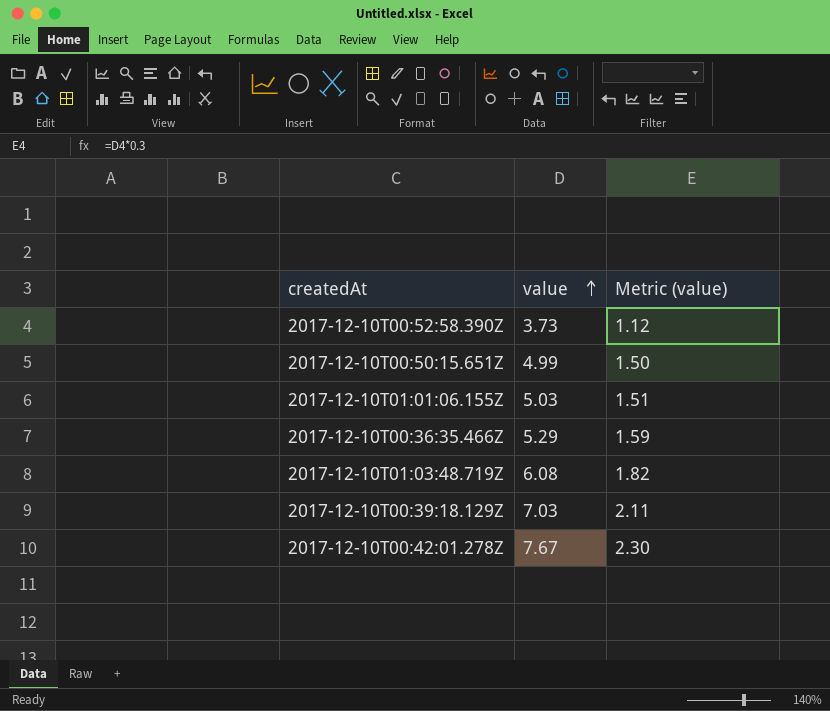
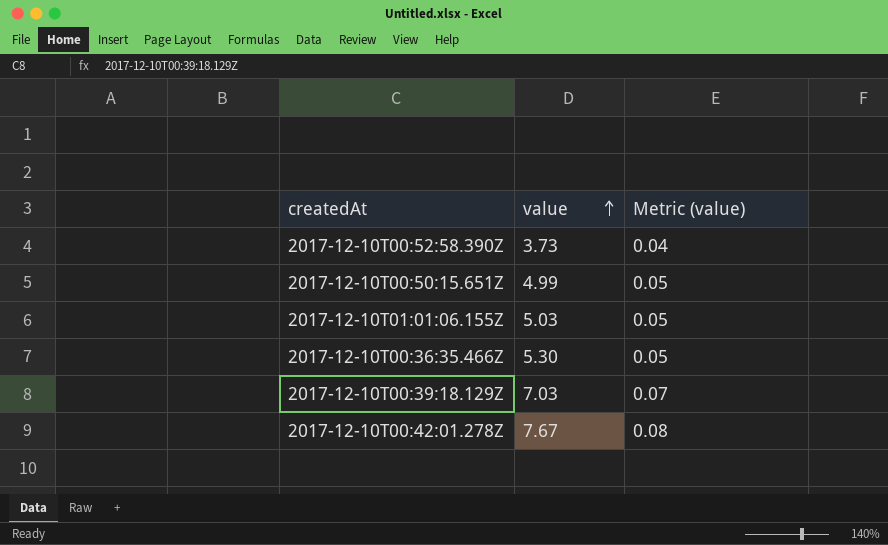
column Metric (value) | formula: [value] * 0.3 -> [value] * 0.01
row 2017-12-10T01:03:48.719Z: 6.08 | 1.82 -> none
2017-12-10T00:36:35.466Z | value: 5.29 -> 5.30

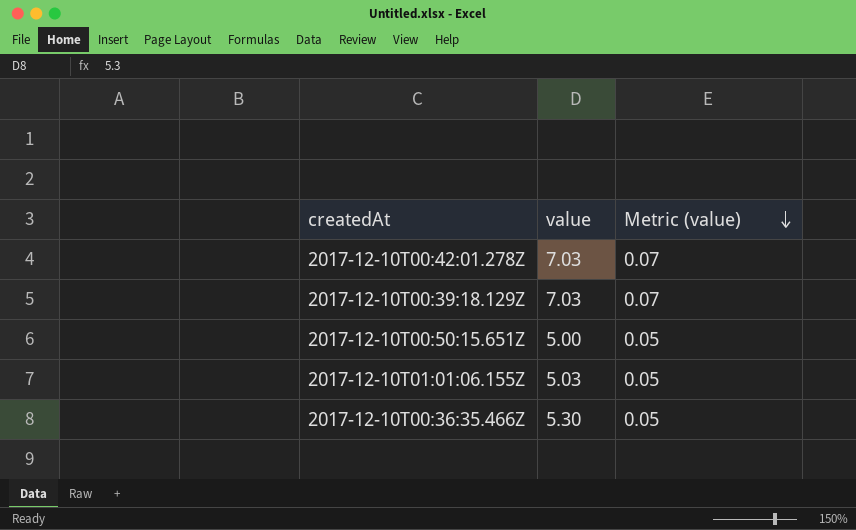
row order: value ascending -> Metric (value) descending
row 2017-12-10T00:52:58.390Z: 3.73 | 0.04 -> none
2017-12-10T00:42:01.278Z | value: 7.67 -> 7.03
2017-12-10T00:42:01.278Z | Metric (value): 0.08 -> 0.07
2017-12-10T00:50:15.651Z | value: 4.99 -> 5.00

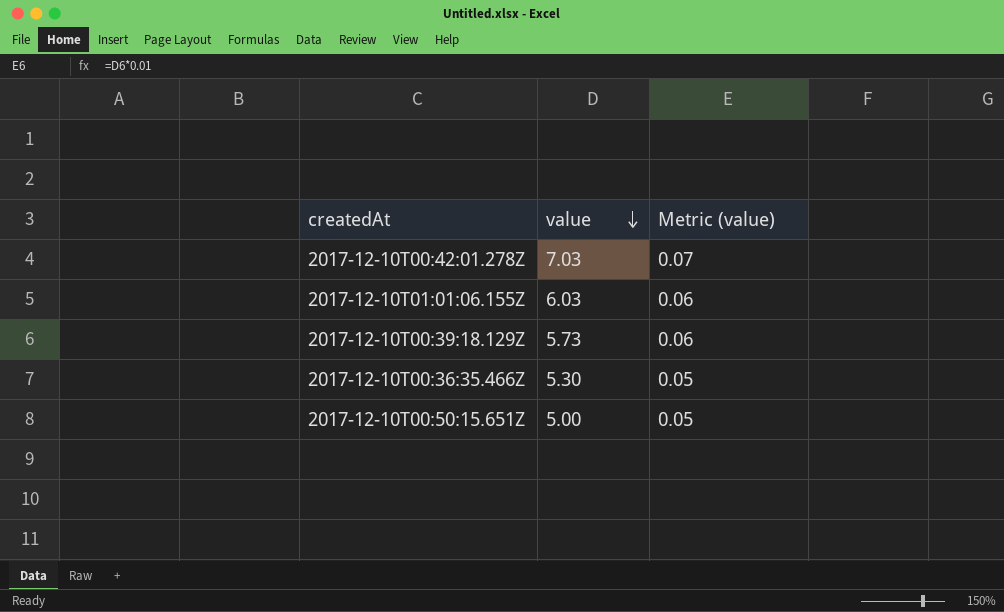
row order: Metric (value) descending -> value descending
2017-12-10T01:01:06.155Z | value: 5.03 -> 6.03
2017-12-10T01:01:06.155Z | Metric (value): 0.05 -> 0.06
2017-12-10T00:39:18.129Z | value: 7.03 -> 5.73
2017-12-10T00:39:18.129Z | Metric (value): 0.07 -> 0.06

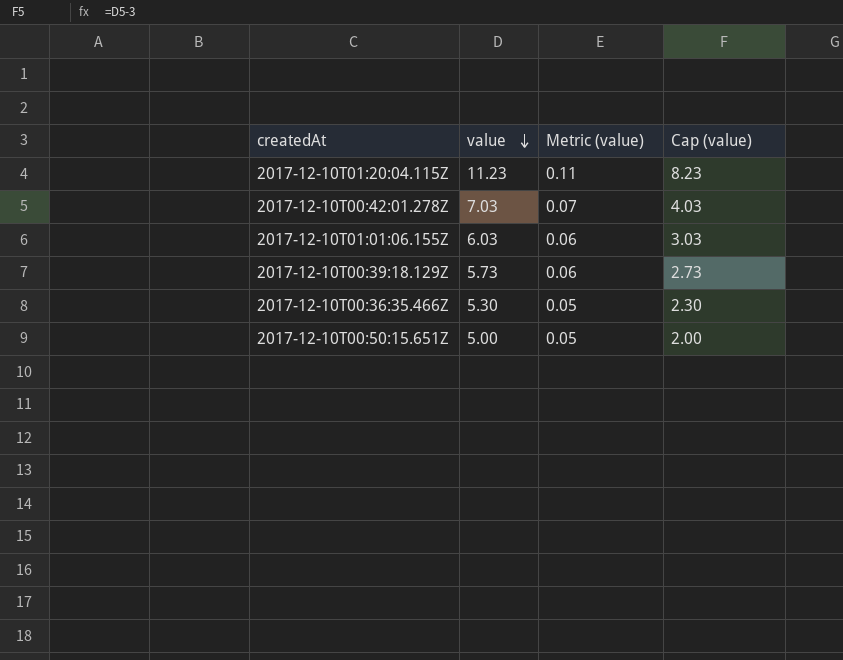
column Cap (value) | formula: none -> [value] - 3
row 2017-12-10T01:20:04.115Z: none -> 11.23 | 0.11 | 8.23

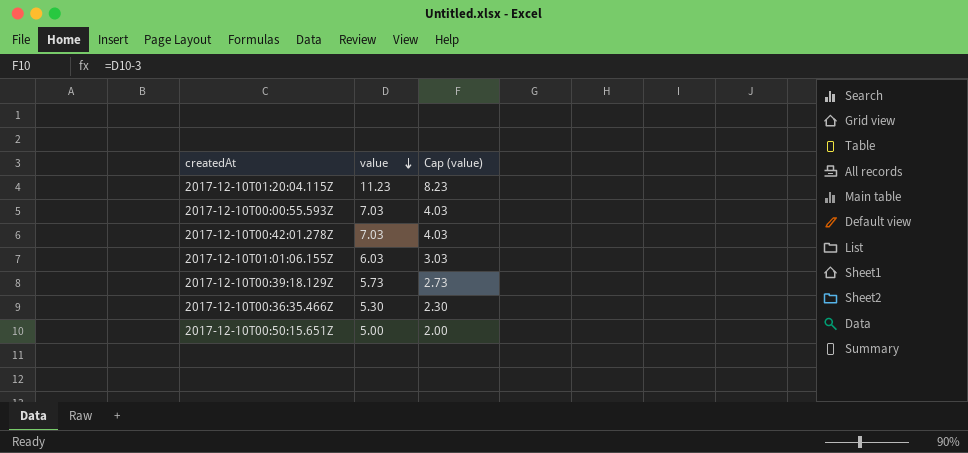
column Metric (value) | formula: [value] * 0.01 -> none
row 2017-12-10T00:00:55.593Z: none -> 7.03 | 4.03

